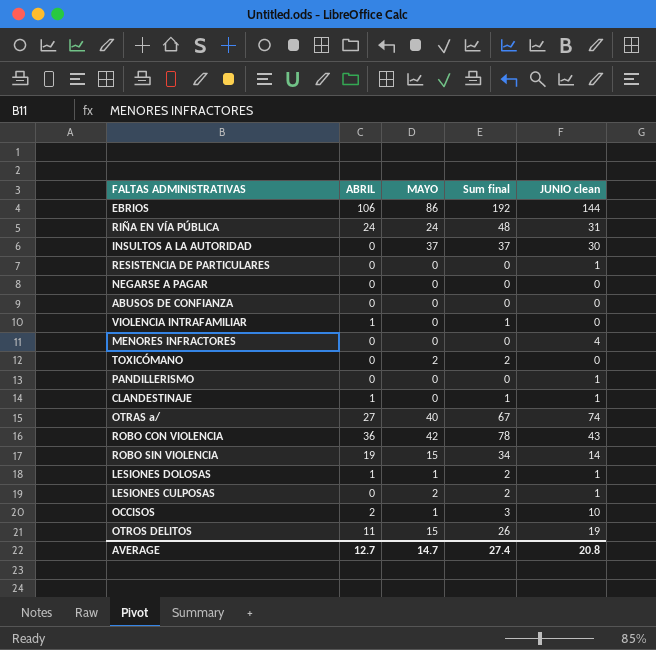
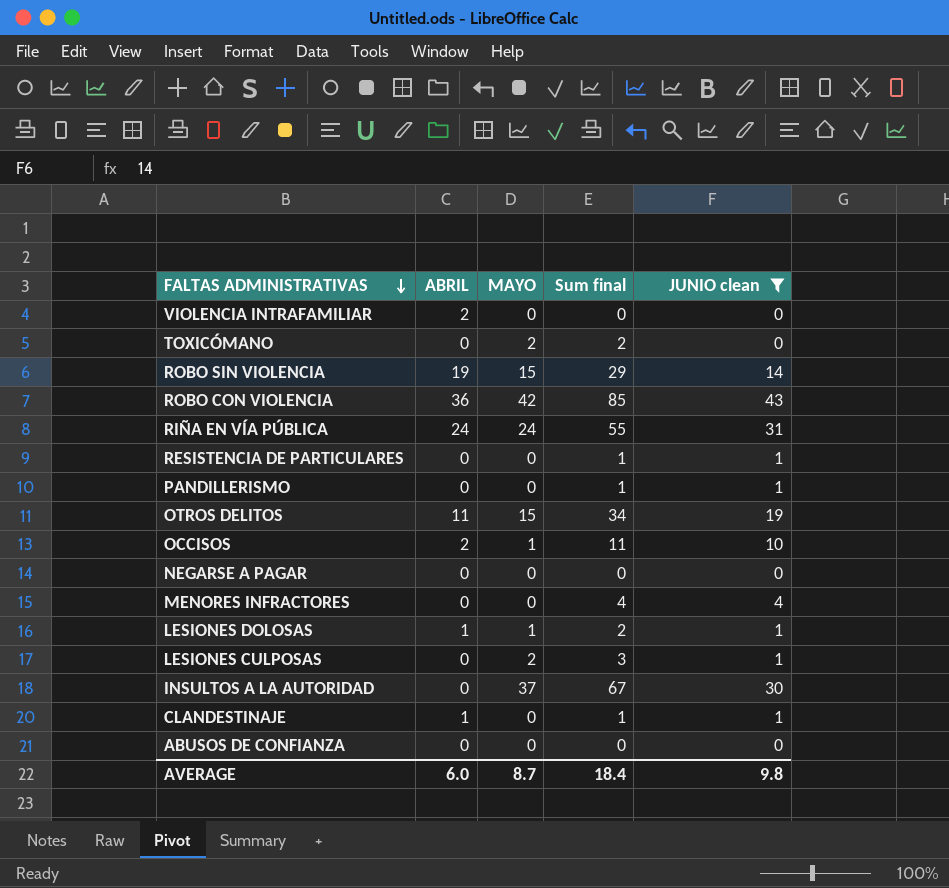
filter: none -> JUNIO clean <= 43
row order: none -> FALTAS ADMINISTRATIVAS descending
column Sum final | formula: [ABRIL] + [MAYO] -> [MAYO] + [JUNIO clean]
VIOLENCIA INTRAFAMILIAR | ABRIL: 1 -> 2
AVERAGE | ABRIL: 12.7 -> 6.0
AVERAGE | MAYO: 14.7 -> 8.7
AVERAGE | Sum final: 27.4 -> 18.4
AVERAGE | JUNIO clean: 20.8 -> 9.8

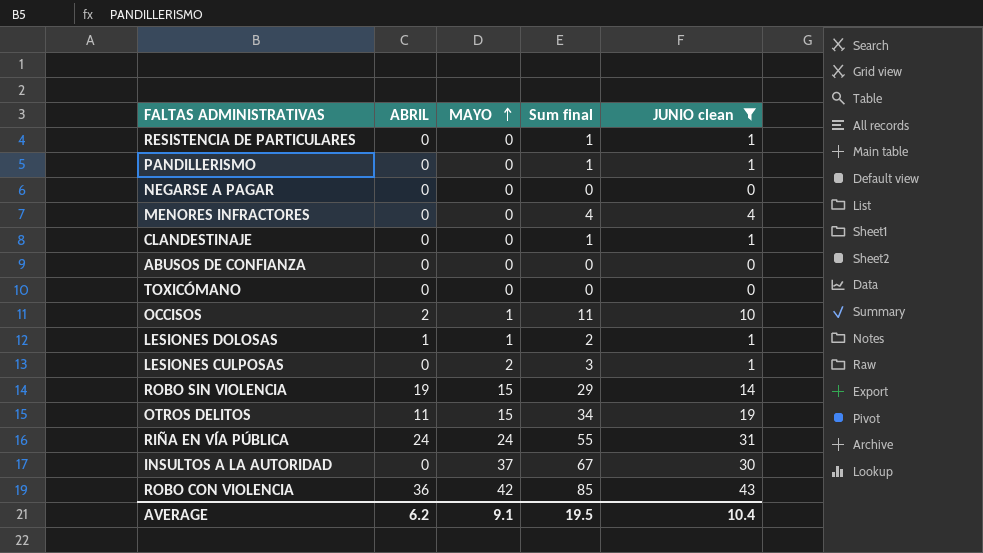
row order: FALTAS ADMINISTRATIVAS descending -> MAYO ascending
row VIOLENCIA INTRAFAMILIAR: 2 | 0 | 0 | 0 -> none
CLANDESTINAJE | ABRIL: 1 -> 0
TOXICÓMANO | MAYO: 2 -> 0
TOXICÓMANO | Sum final: 2 -> 0
AVERAGE | ABRIL: 6.0 -> 6.2
AVERAGE | MAYO: 8.7 -> 9.1
AVERAGE | Sum final: 18.4 -> 19.5
AVERAGE | JUNIO clean: 9.8 -> 10.4

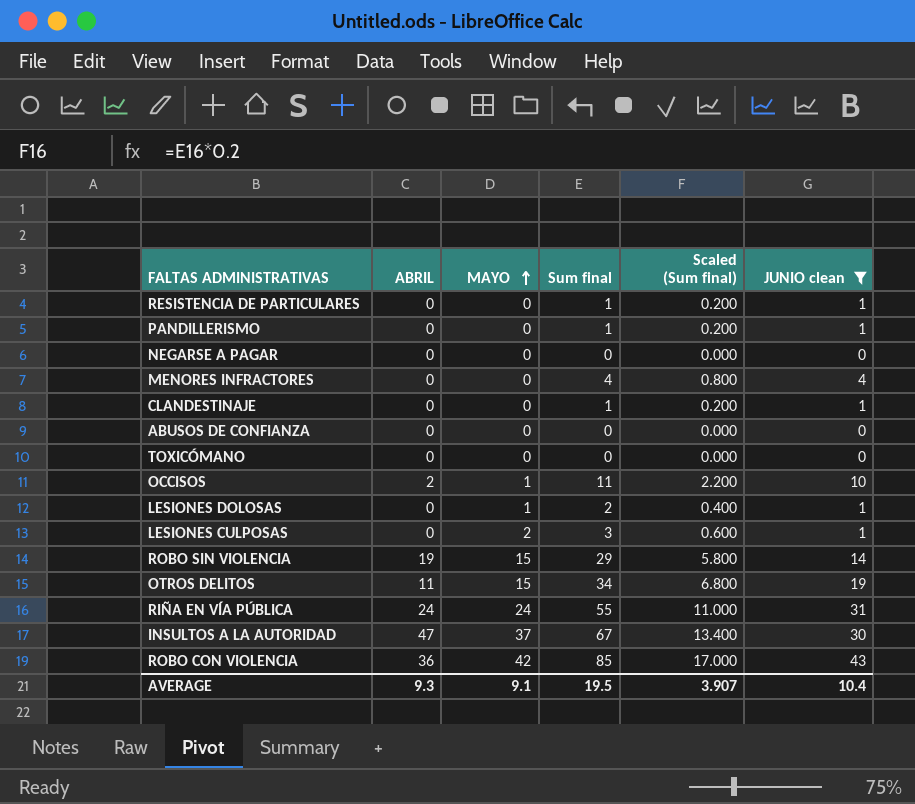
column Scaled (Sum final) | formula: none -> [Sum final] * 0.2
LESIONES DOLOSAS | ABRIL: 1 -> 0
INSULTOS A LA AUTORIDAD | ABRIL: 0 -> 47
AVERAGE | ABRIL: 6.2 -> 9.3

